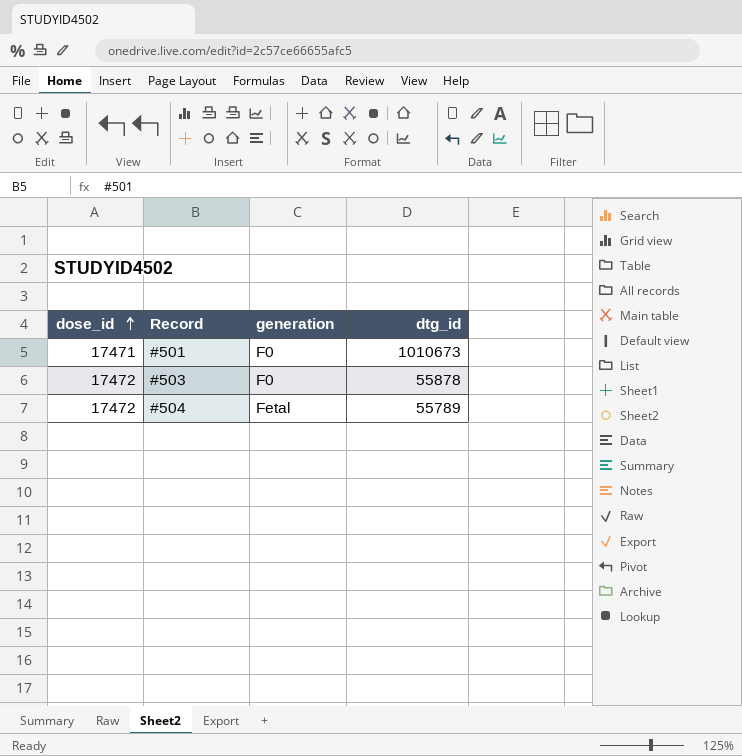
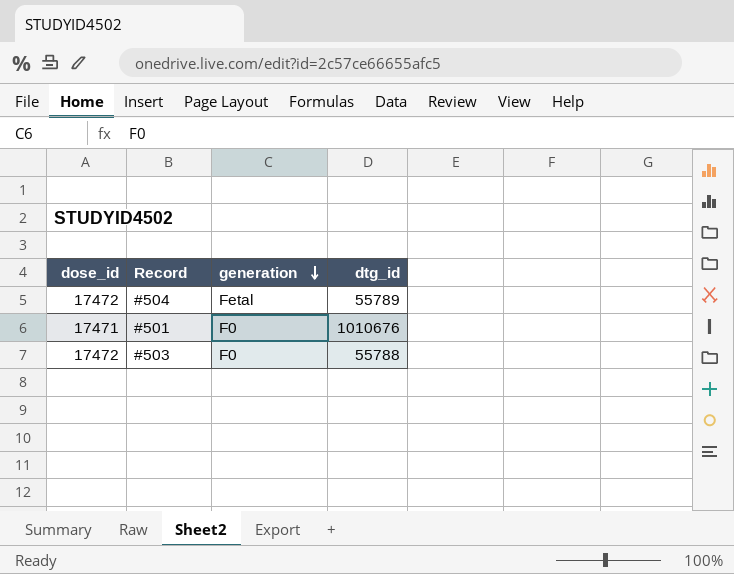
row order: dose_id ascending -> generation descending
#501 | dtg_id: 1010673 -> 1010676
#503 | dtg_id: 55878 -> 55788

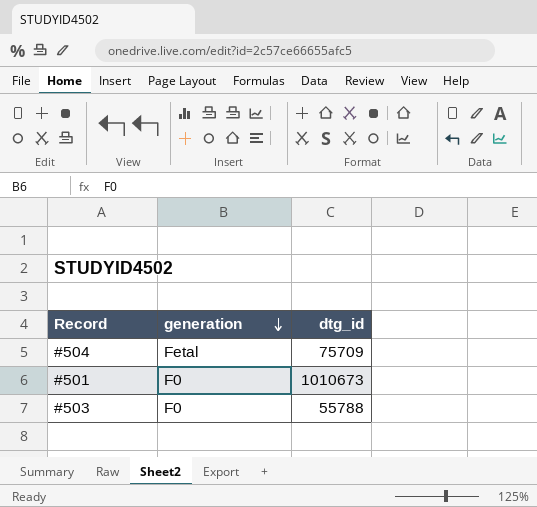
column dose_id | position: 1 -> none
#504 | dtg_id: 55789 -> 75709
#501 | dtg_id: 1010676 -> 1010673

